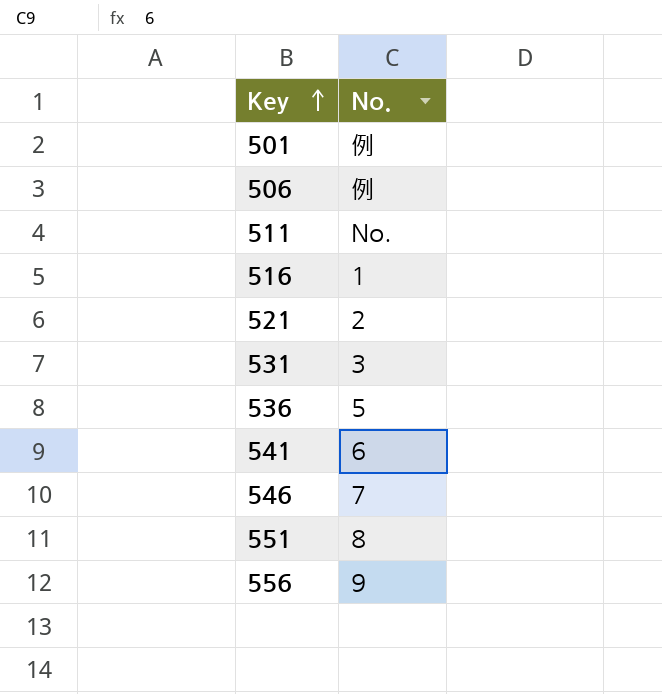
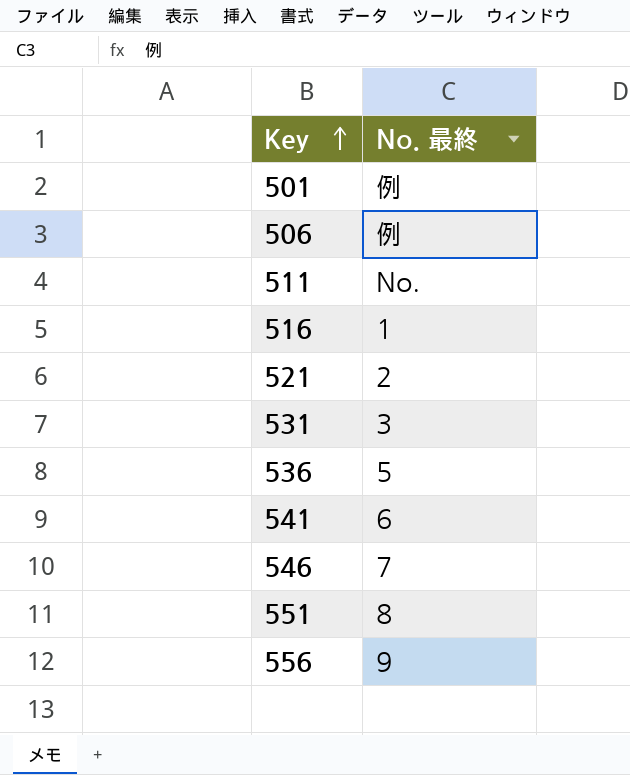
column name: No. -> No. 最終

